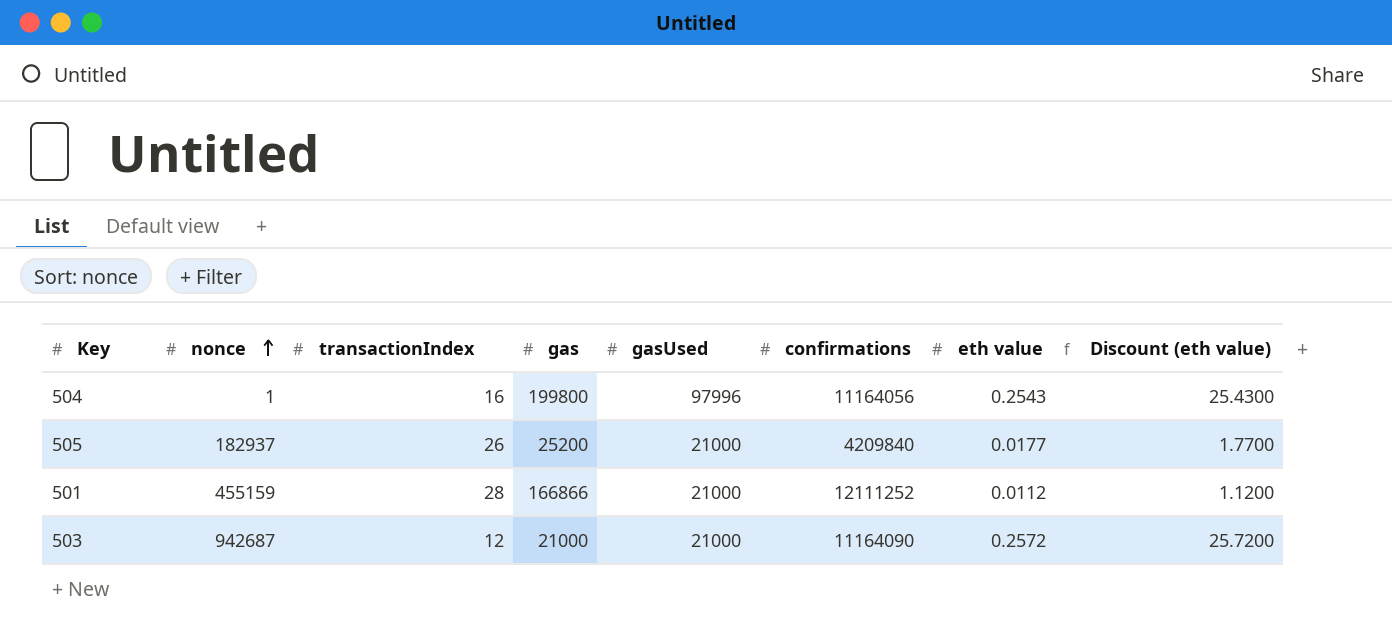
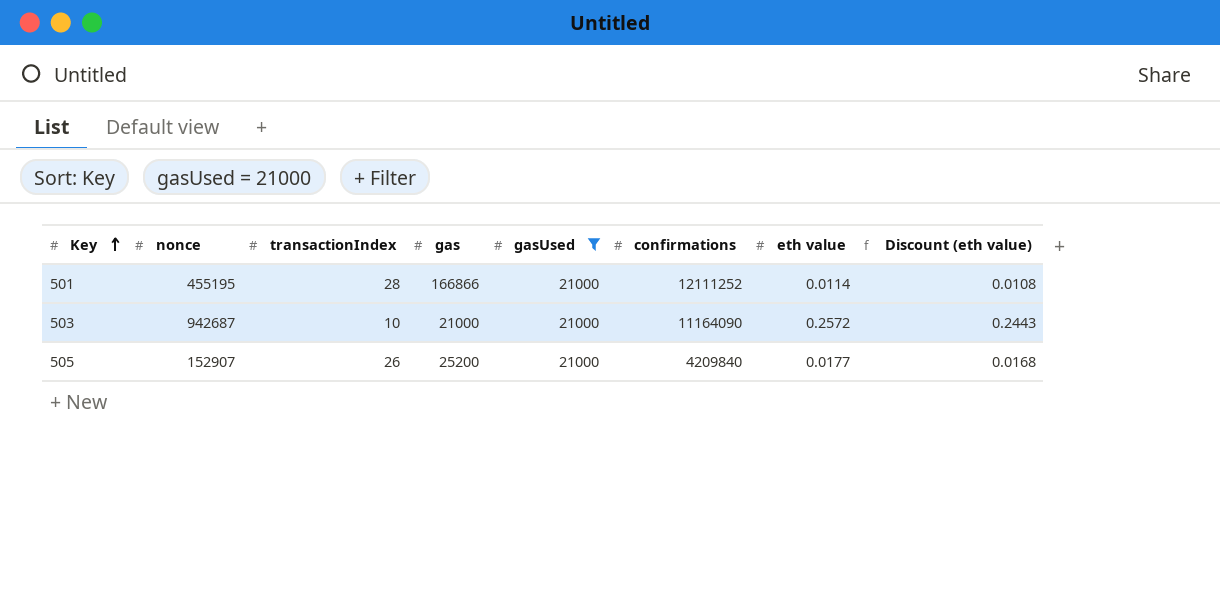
filter: none -> gasUsed = 21000
row order: nonce ascending -> Key ascending
column Discount (eth value) | formula: [eth value] * 100 -> [eth value] * 0.95
501 | nonce: 455159 -> 455195
501 | eth value: 0.0112 -> 0.0114
503 | transactionIndex: 12 -> 10
505 | nonce: 182937 -> 152907

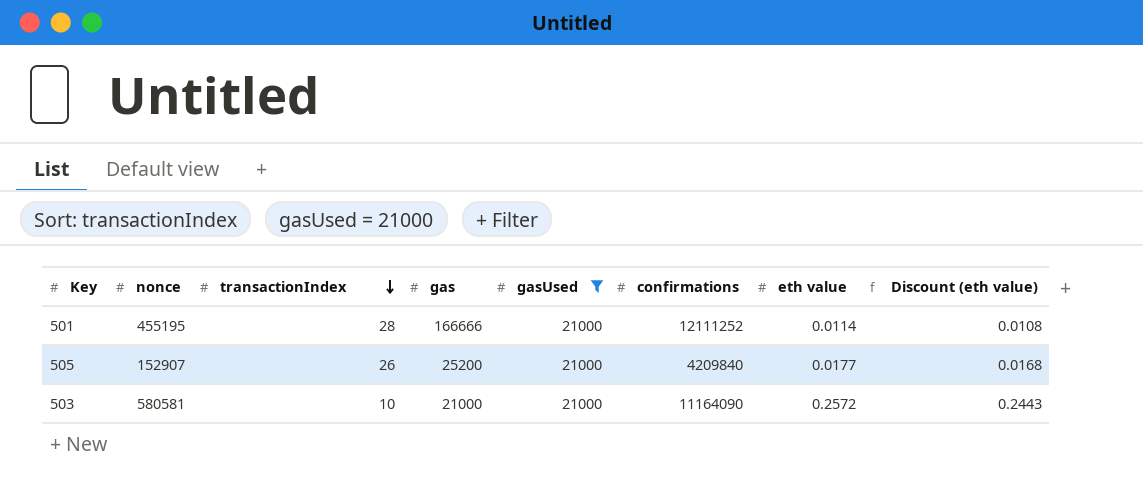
row order: Key ascending -> transactionIndex descending
501 | gas: 166866 -> 166666
503 | nonce: 942687 -> 580581

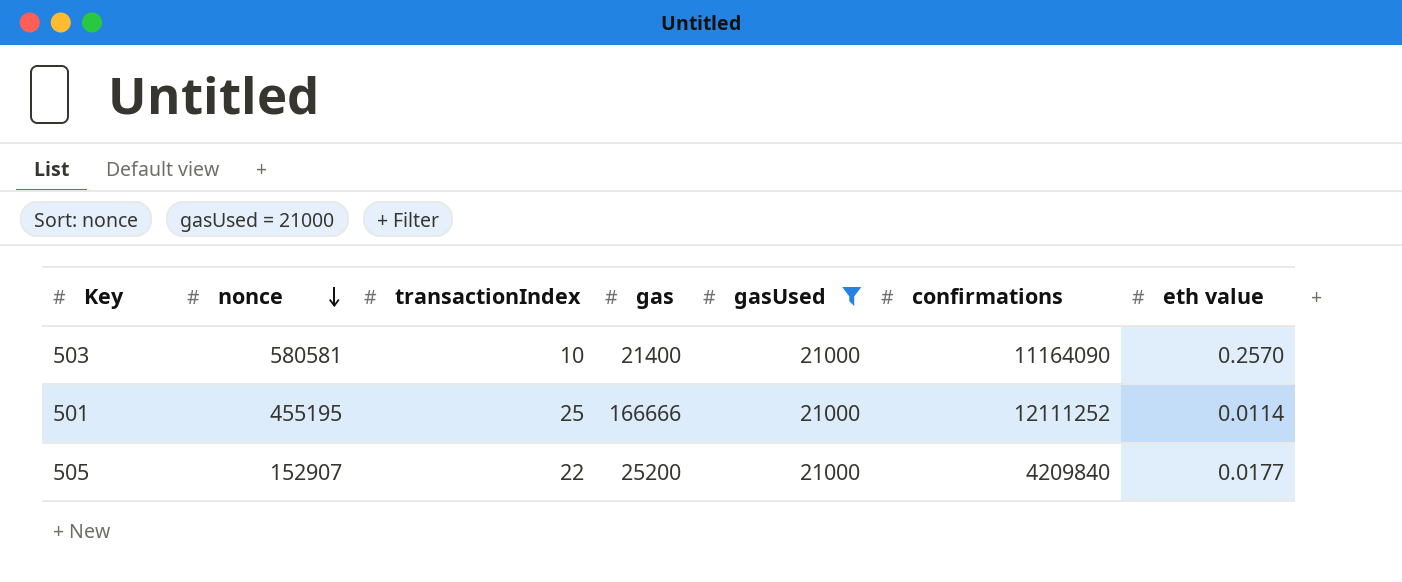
row order: transactionIndex descending -> nonce descending
column Discount (eth value) | formula: [eth value] * 0.95 -> none
503 | gas: 21000 -> 21400
503 | eth value: 0.2572 -> 0.2570
501 | transactionIndex: 28 -> 25
505 | transactionIndex: 26 -> 22

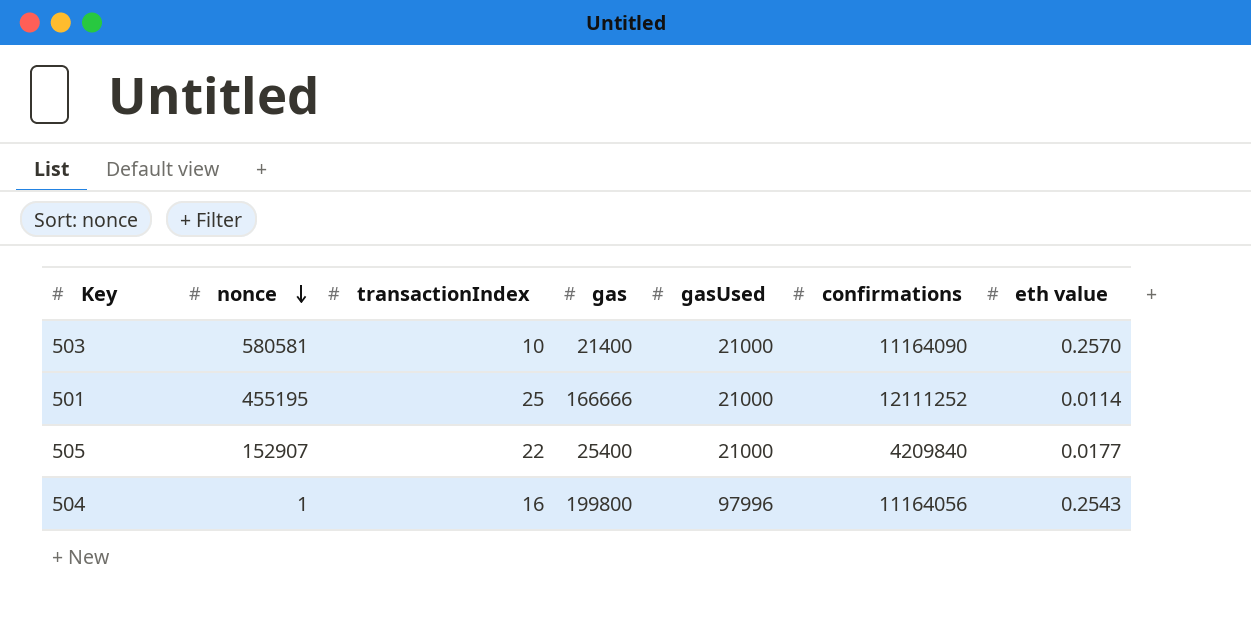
filter: gasUsed = 21000 -> none
505 | gas: 25200 -> 25400

